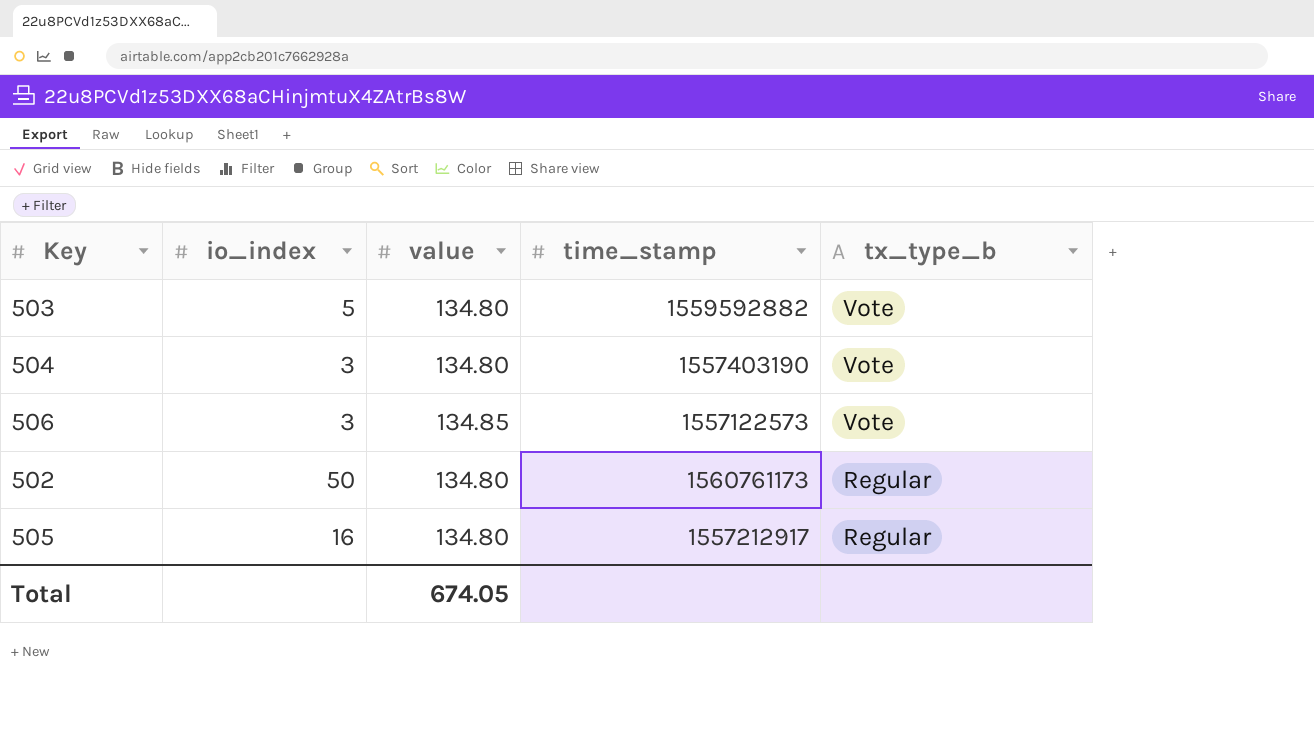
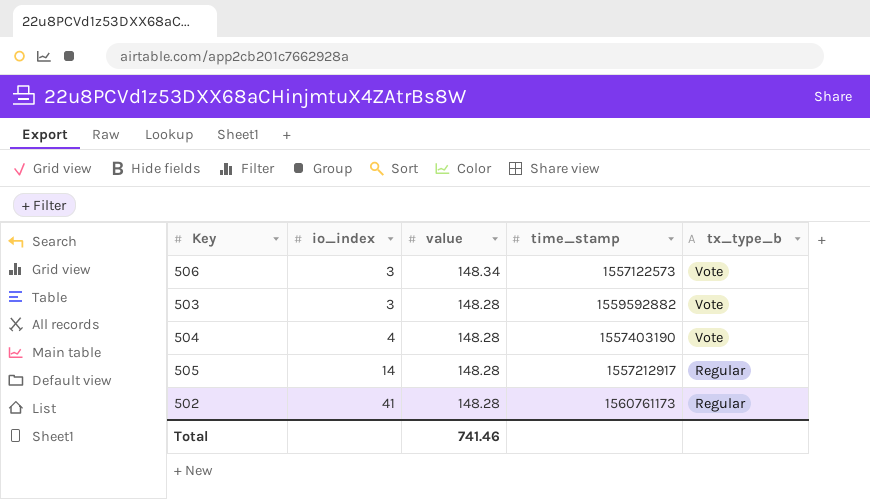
row order: tx_type_b descending -> io_index ascending
506 | value: 134.85 -> 148.34
503 | io_index: 5 -> 3
503 | value: 134.80 -> 148.28
504 | io_index: 3 -> 4
504 | value: 134.80 -> 148.28
505 | io_index: 16 -> 14
505 | value: 134.80 -> 148.28
502 | io_index: 50 -> 41
502 | value: 134.80 -> 148.28
Total | value: 674.05 -> 741.46

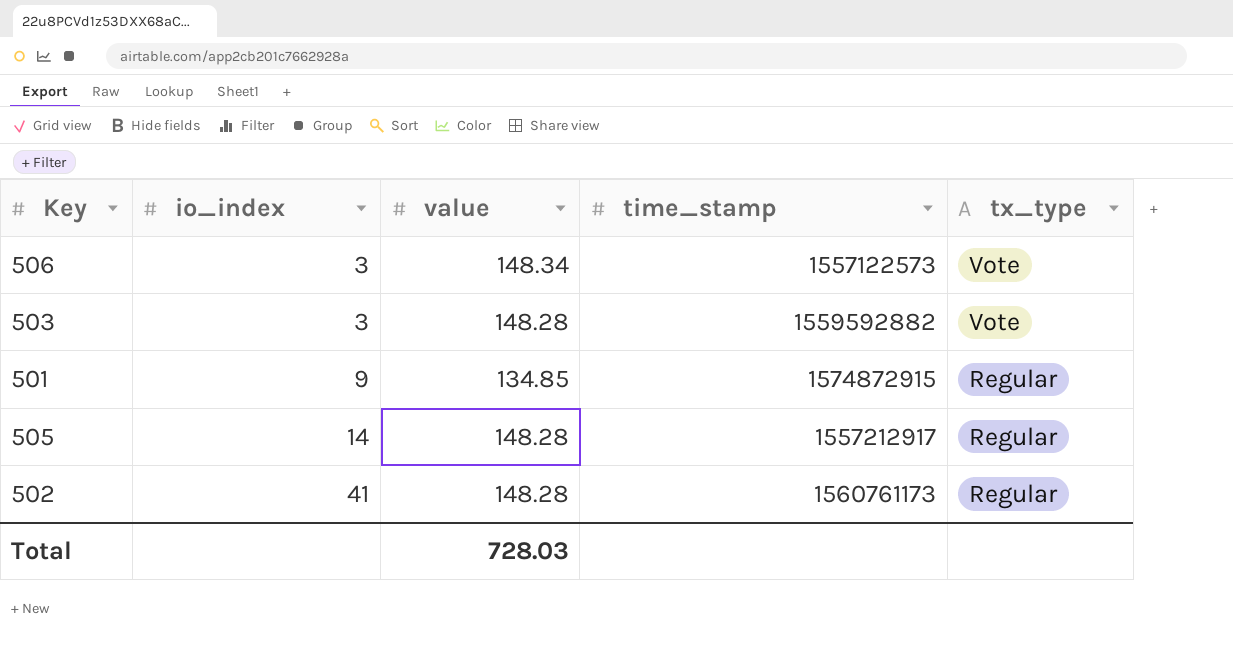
column name: tx_type_b -> tx_type
row 504: 4 | 148.28 | 1557403190 | Vote -> none
row 501: none -> 9 | 134.85 | 1574872915 | Regular
Total | value: 741.46 -> 728.03

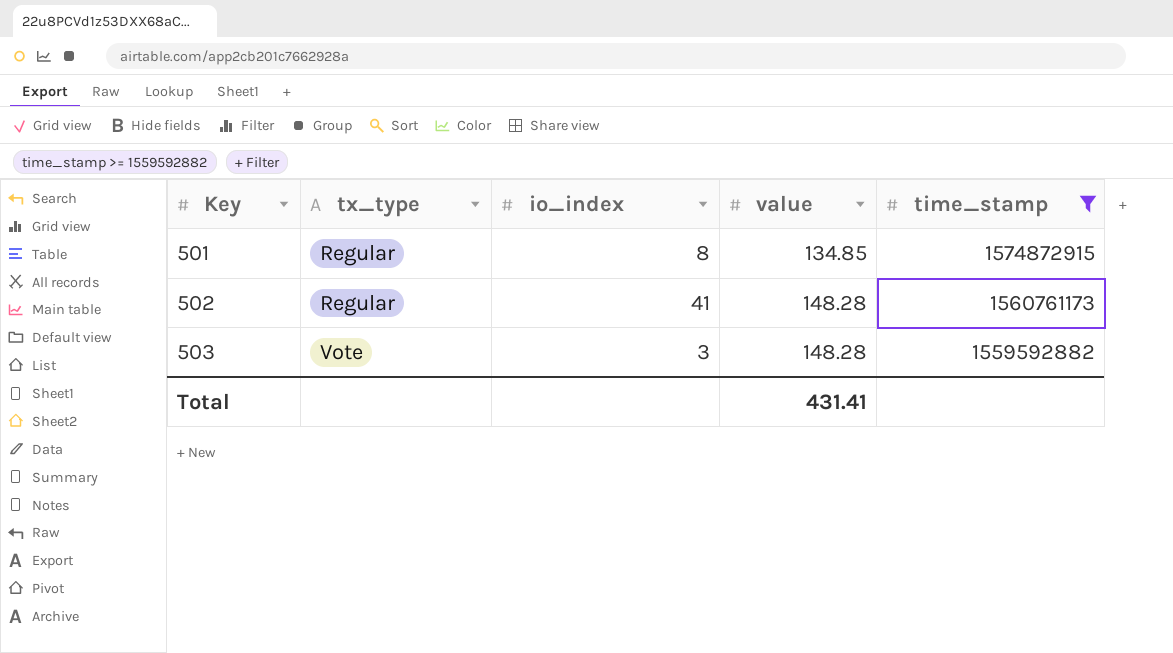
filter: none -> time_stamp >= 1559592882
row order: io_index ascending -> Key ascending
column tx_type | position: 5 -> 2
501 | io_index: 9 -> 8
Total | value: 728.03 -> 431.41

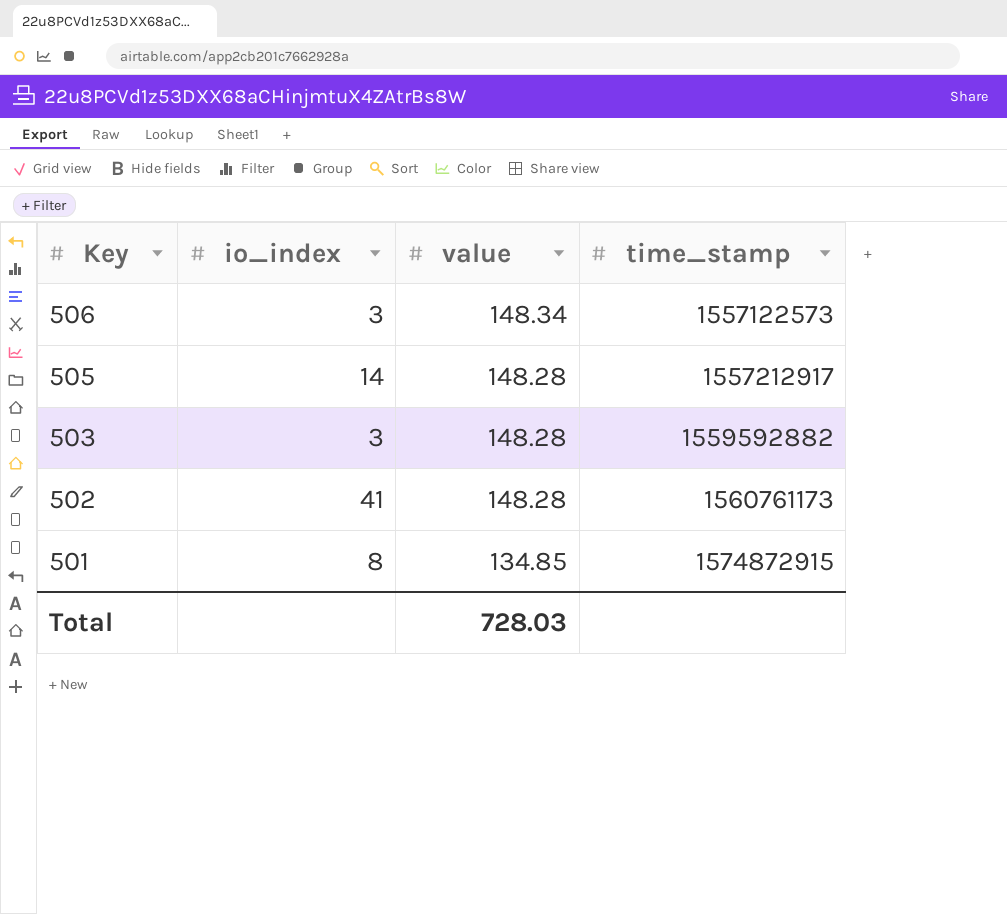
filter: time_stamp >= 1559592882 -> none
row order: Key ascending -> Key descending
column tx_type | position: 2 -> none
Total | value: 431.41 -> 728.03

